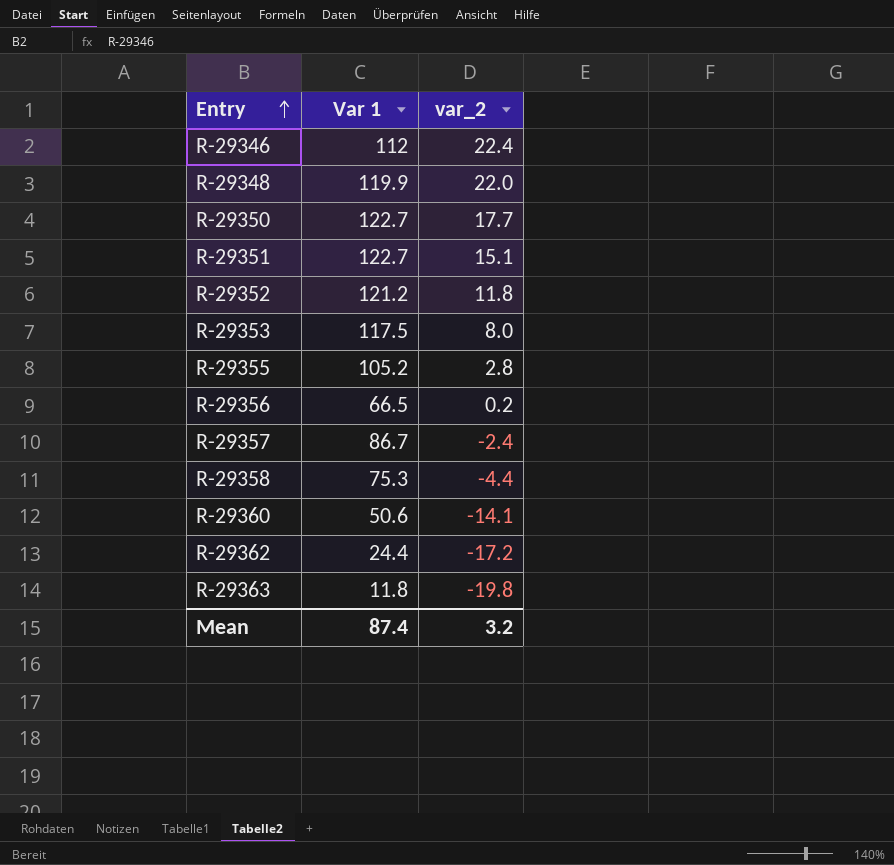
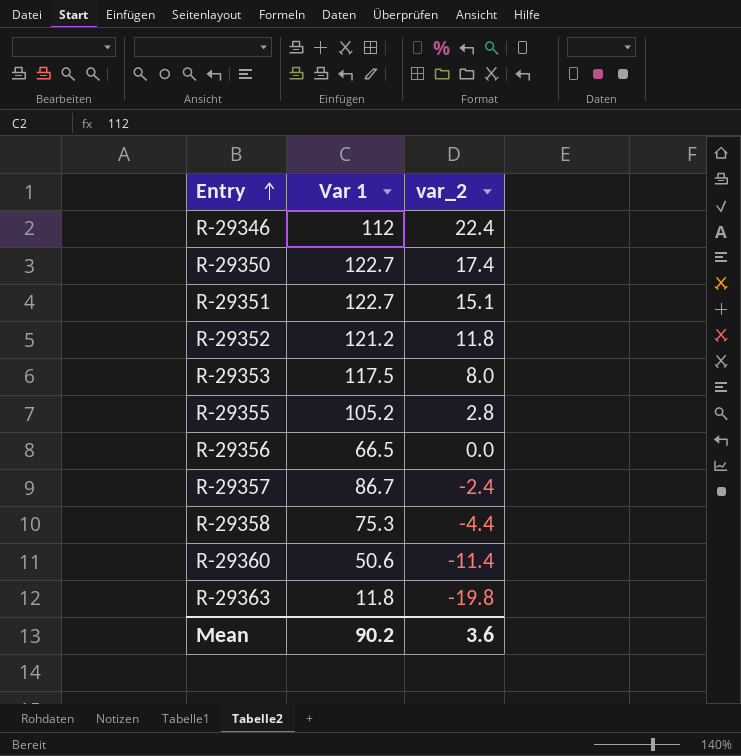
row R-29348: 119.9 | 22.0 -> none
row R-29362: 24.4 | -17.2 -> none
R-29350 | var_2: 17.7 -> 17.4
R-29356 | var_2: 0.2 -> 0.0
R-29360 | var_2: -14.1 -> -11.4
Mean | Var 1: 87.4 -> 90.2
Mean | var_2: 3.2 -> 3.6

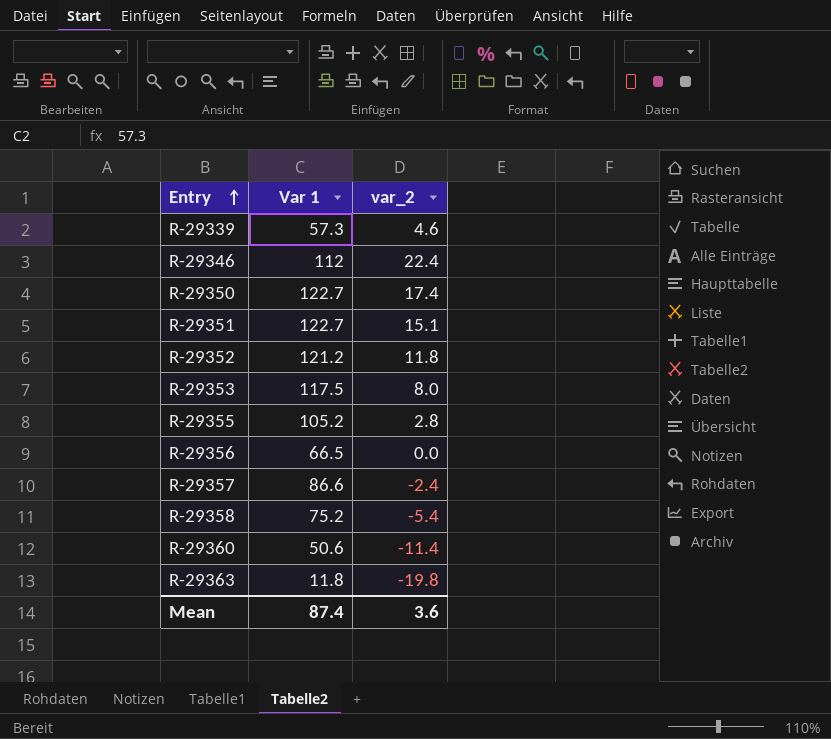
row R-29339: none -> 57.3 | 4.6
R-29357 | Var 1: 86.7 -> 86.6
R-29358 | Var 1: 75.3 -> 75.2
R-29358 | var_2: -4.4 -> -5.4
Mean | Var 1: 90.2 -> 87.4

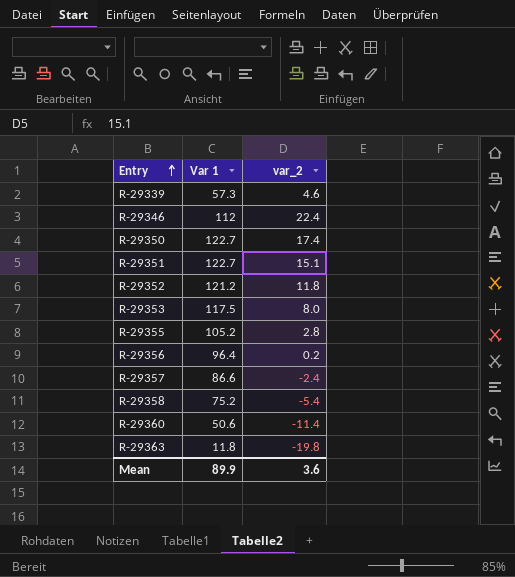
R-29356 | Var 1: 66.5 -> 96.4
R-29356 | var_2: 0.0 -> 0.2
Mean | Var 1: 87.4 -> 89.9

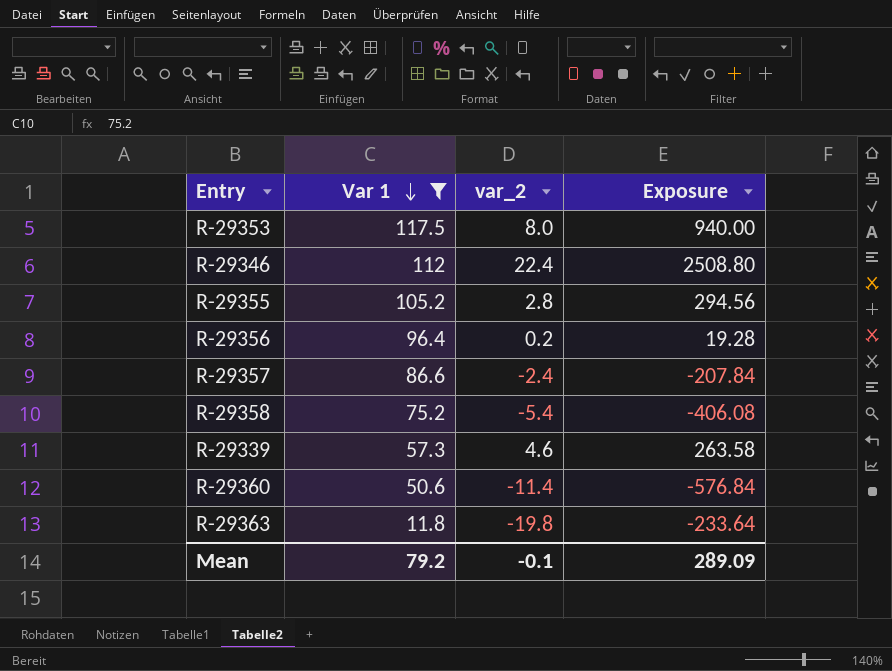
filter: none -> Var 1 <= 117.5
row order: Entry ascending -> Var 1 descending
column Exposure | formula: none -> [Var 1] * [var_2]
Mean | Var 1: 89.9 -> 79.2
Mean | var_2: 3.6 -> -0.1

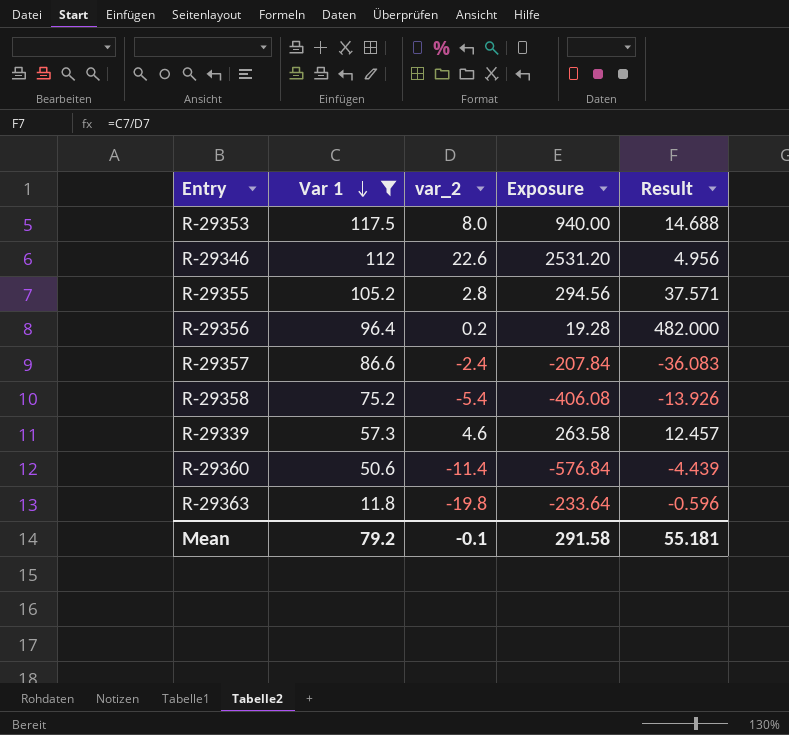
column Result | formula: none -> [Var 1] / [var_2]
R-29346 | var_2: 22.4 -> 22.6
R-29346 | Exposure: 2508.80 -> 2531.20
Mean | Exposure: 289.09 -> 291.58

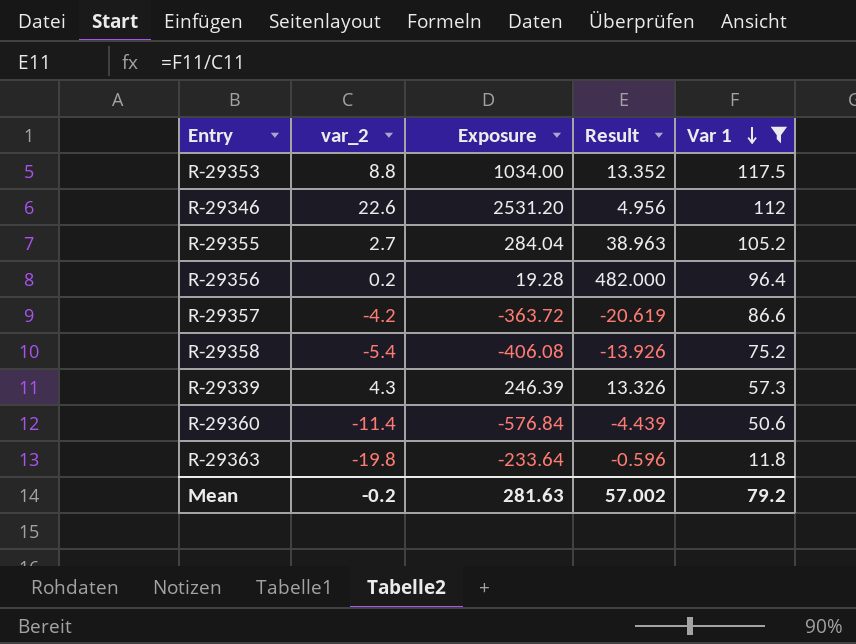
column Var 1 | position: 2 -> 5
R-29353 | var_2: 8.0 -> 8.8
R-29353 | Exposure: 940.00 -> 1034.00
R-29353 | Result: 14.688 -> 13.352
R-29355 | var_2: 2.8 -> 2.7
R-29355 | Exposure: 294.56 -> 284.04
R-29355 | Result: 37.571 -> 38.963
R-29357 | var_2: -2.4 -> -4.2
R-29357 | Exposure: -207.84 -> -363.72
R-29357 | Result: -36.083 -> -20.619
R-29339 | var_2: 4.6 -> 4.3
R-29339 | Exposure: 263.58 -> 246.39
R-29339 | Result: 12.457 -> 13.326
Mean | var_2: -0.1 -> -0.2
Mean | Exposure: 291.58 -> 281.63
Mean | Result: 55.181 -> 57.002

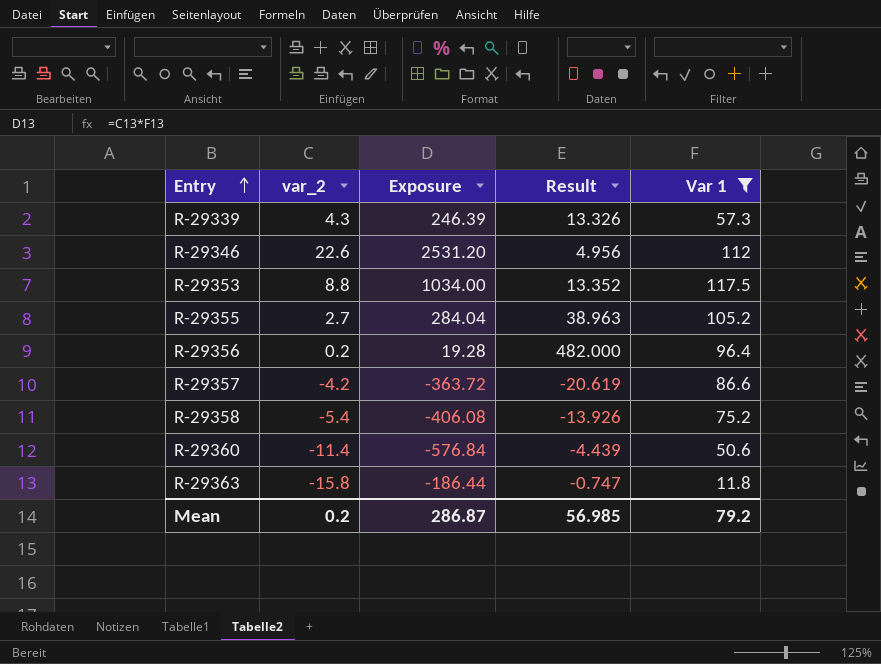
row order: Var 1 descending -> Entry ascending
R-29363 | var_2: -19.8 -> -15.8
R-29363 | Exposure: -233.64 -> -186.44
R-29363 | Result: -0.596 -> -0.747
Mean | var_2: -0.2 -> 0.2
Mean | Exposure: 281.63 -> 286.87
Mean | Result: 57.002 -> 56.985

